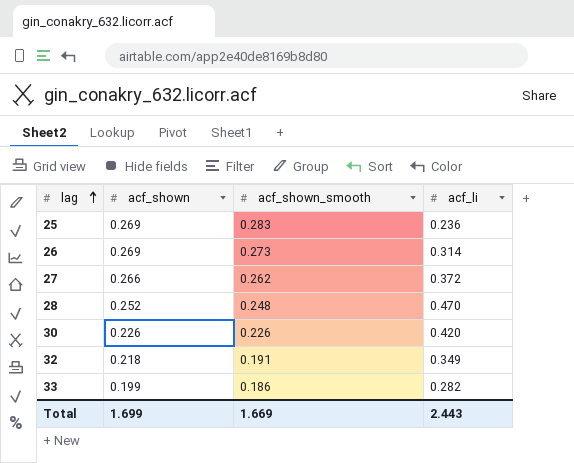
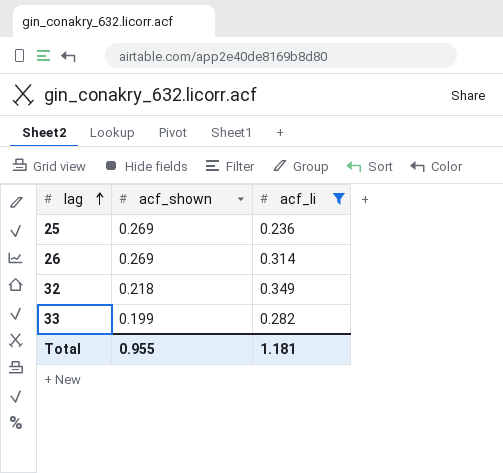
filter: none -> acf_li <= 0.349
column acf_shown_smooth | position: 3 -> none
Total | acf_shown: 1.699 -> 0.955
Total | acf_li: 2.443 -> 1.181

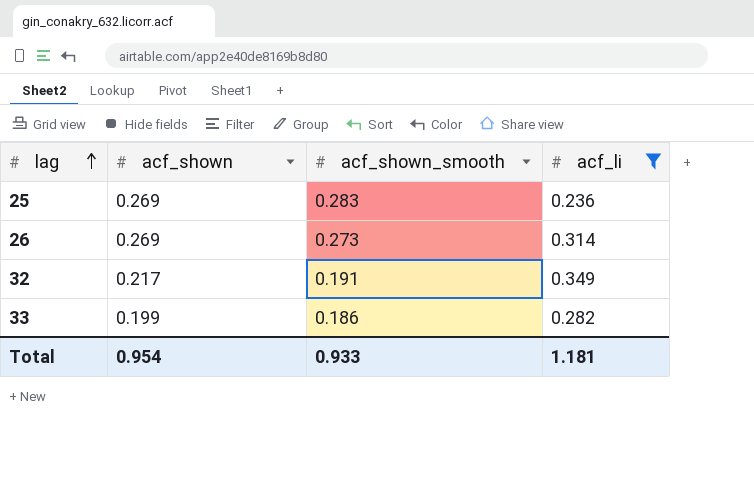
column acf_shown_smooth | position: none -> 3
32 | acf_shown: 0.218 -> 0.217
Total | acf_shown: 0.955 -> 0.954

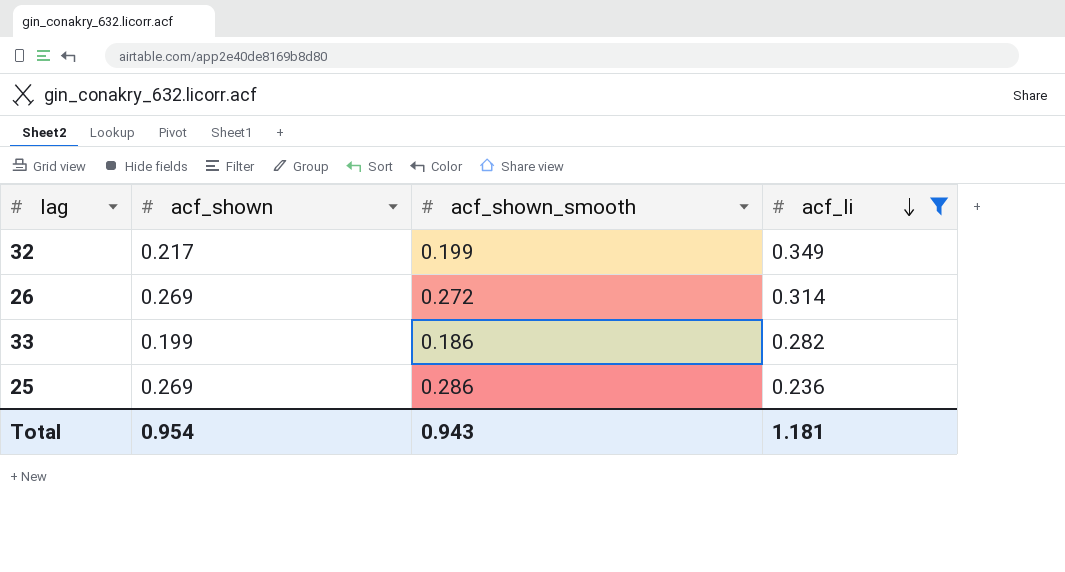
row order: lag ascending -> acf_li descending
32 | acf_shown_smooth: 0.191 -> 0.199
26 | acf_shown_smooth: 0.273 -> 0.272
25 | acf_shown_smooth: 0.283 -> 0.286
Total | acf_shown_smooth: 0.933 -> 0.943

